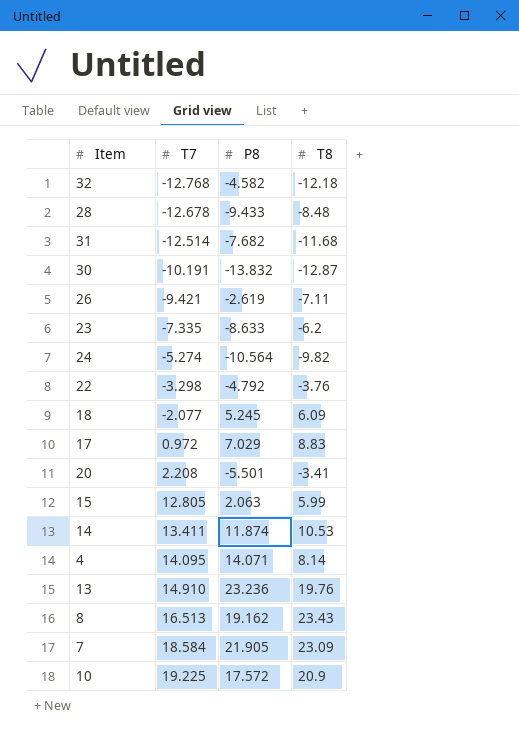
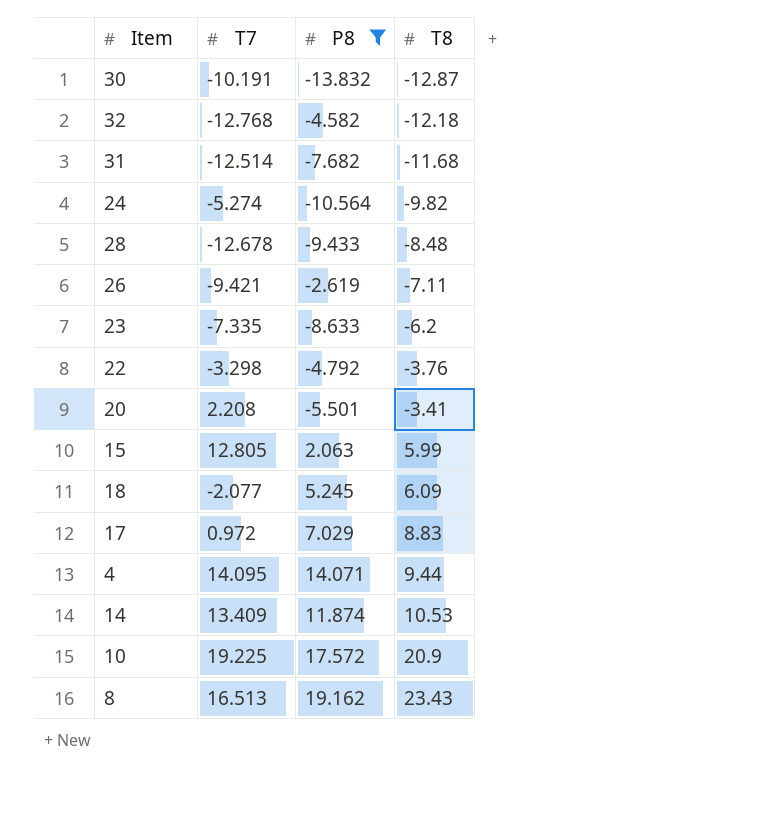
filter: none -> P8 <= 19.162
row order: T7 ascending -> T8 ascending
4 | T8: 8.14 -> 9.44
14 | T7: 13.411 -> 13.409

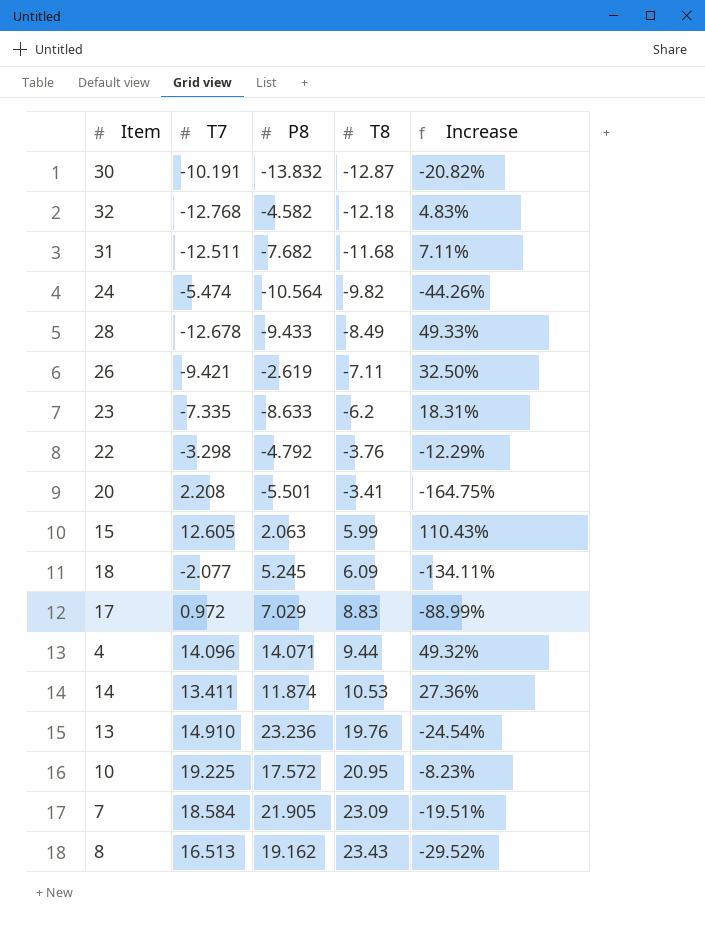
filter: P8 <= 19.162 -> none
column Increase | formula: none -> ([T7] - [T8]) / [T8]
31 | T7: -12.514 -> -12.511
24 | T7: -5.274 -> -5.474
28 | T8: -8.48 -> -8.49
15 | T7: 12.805 -> 12.605
4 | T7: 14.095 -> 14.096
14 | T7: 13.409 -> 13.411
10 | T8: 20.9 -> 20.95

